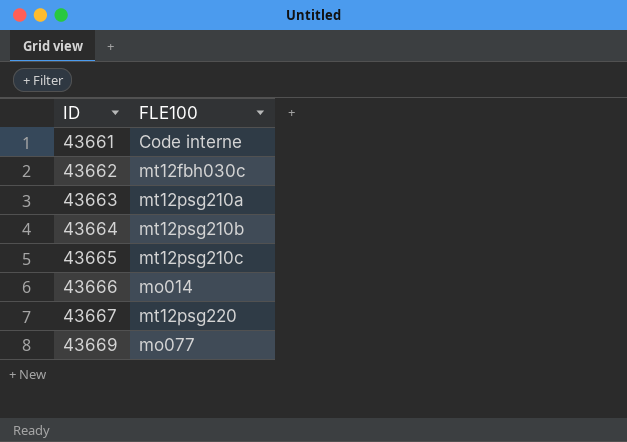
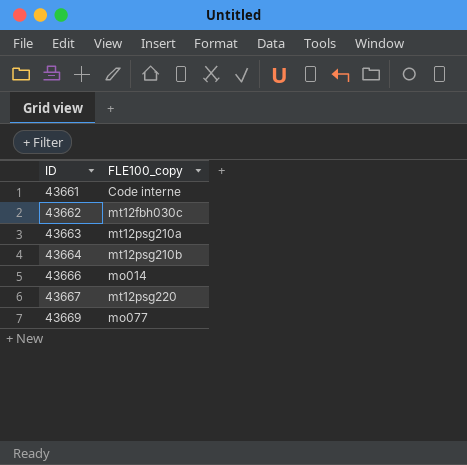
column name: FLE100 -> FLE100_copy
row 43665: mt12psg210c -> none

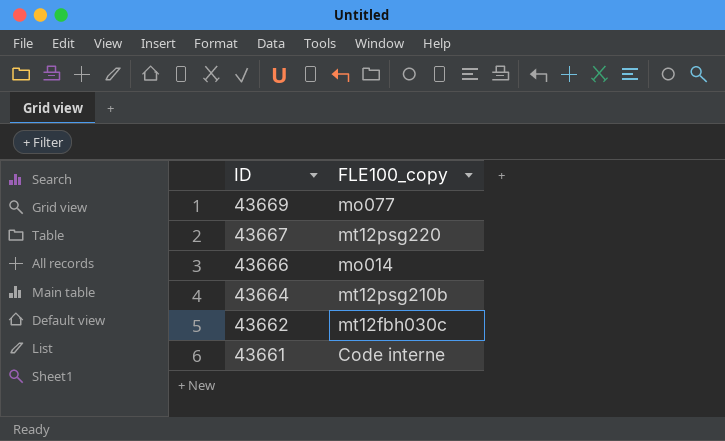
row order: ID ascending -> ID descending
row 43663: mt12psg210a -> none

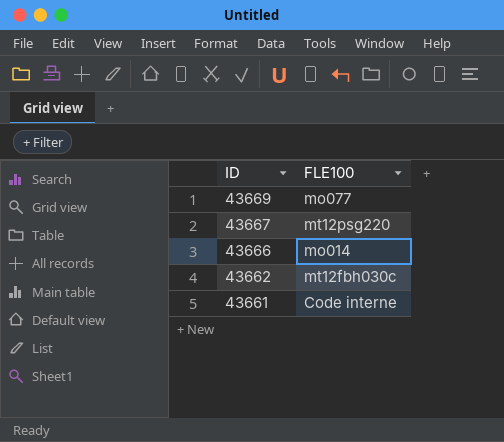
column name: FLE100_copy -> FLE100
row 43664: mt12psg210b -> none

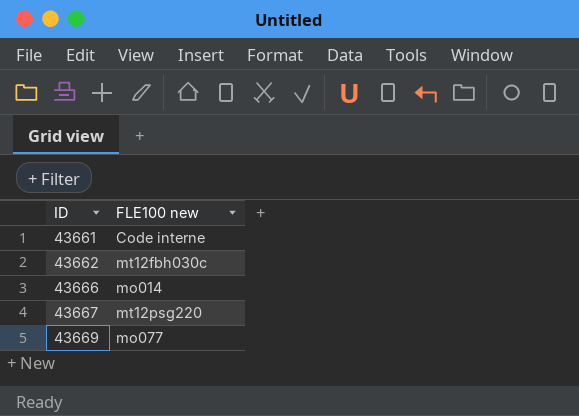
row order: ID descending -> ID ascending
column name: FLE100 -> FLE100 new

